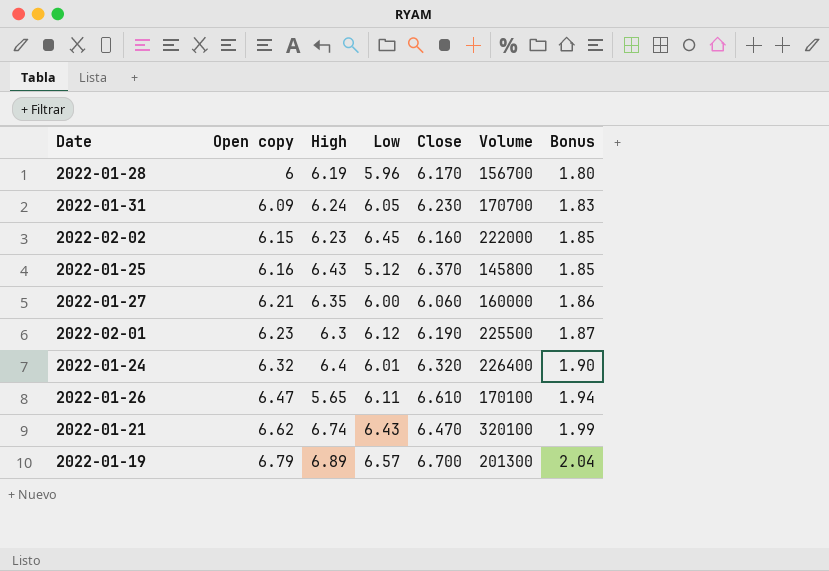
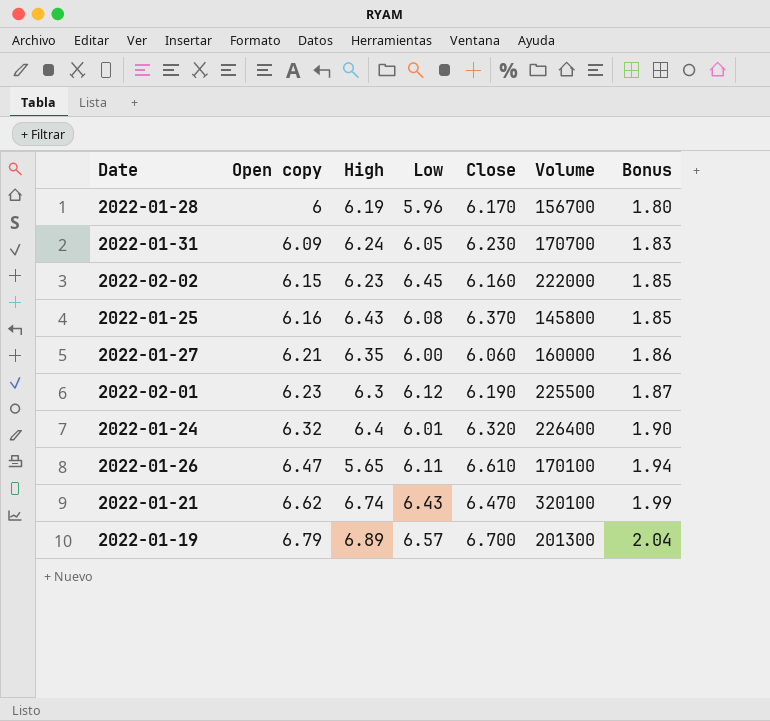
2022-01-25 | Low: 5.12 -> 6.08

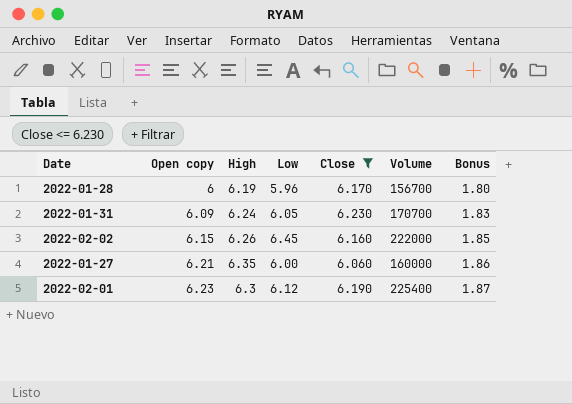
filter: none -> Close <= 6.230
2022-02-02 | High: 6.23 -> 6.26
2022-02-01 | Volume: 225500 -> 225400

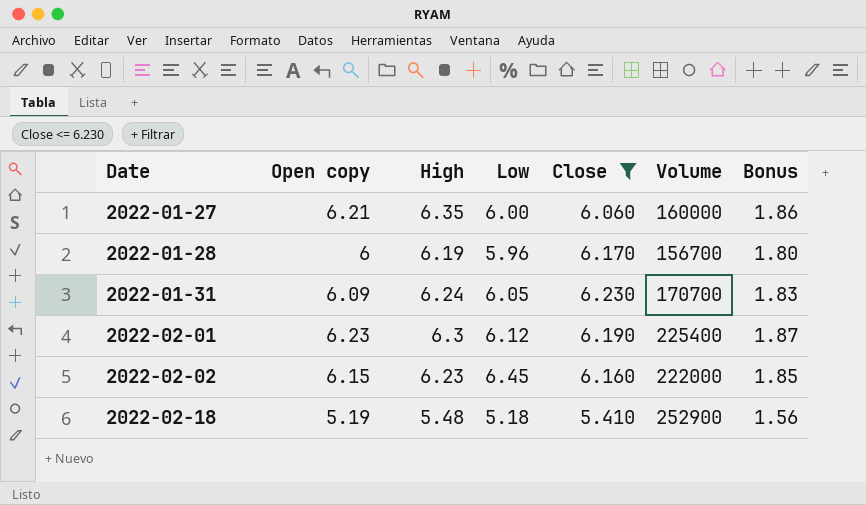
row order: Open copy ascending -> Date ascending
2022-02-02 | High: 6.26 -> 6.23
row 2022-02-18: none -> 5.19 | 5.48 | 5.18 | 5.410 | 252900 | 1.56

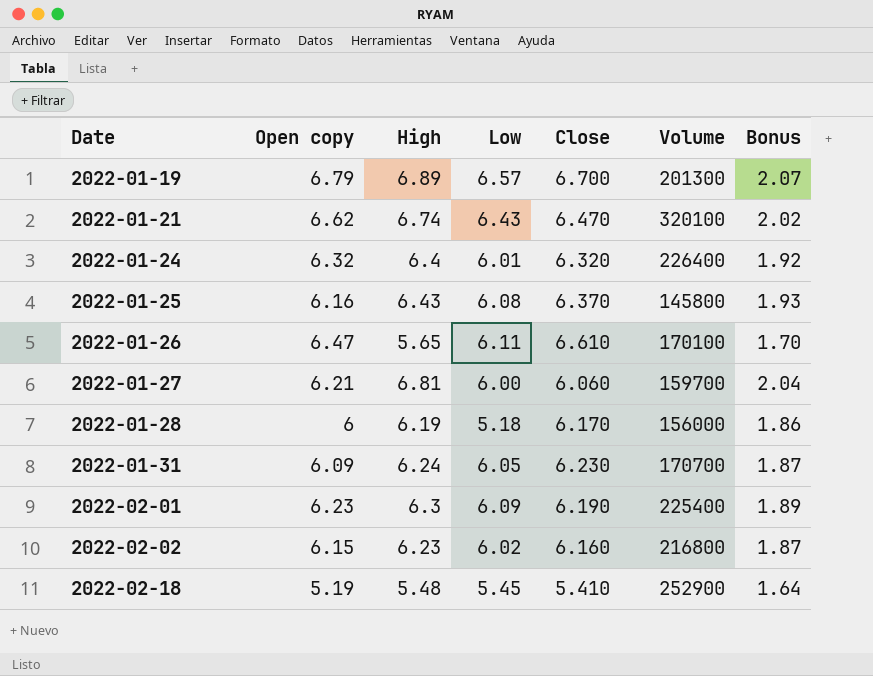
filter: Close <= 6.230 -> none
column Bonus | formula: [Open copy] * 0.3 -> [High] * 0.3
2022-01-27 | High: 6.35 -> 6.81
2022-01-27 | Volume: 160000 -> 159700
2022-01-28 | Low: 5.96 -> 5.18
2022-01-28 | Volume: 156700 -> 156000
2022-02-01 | Low: 6.12 -> 6.09
2022-02-02 | Low: 6.45 -> 6.02
2022-02-02 | Volume: 222000 -> 216800
2022-02-18 | Low: 5.18 -> 5.45

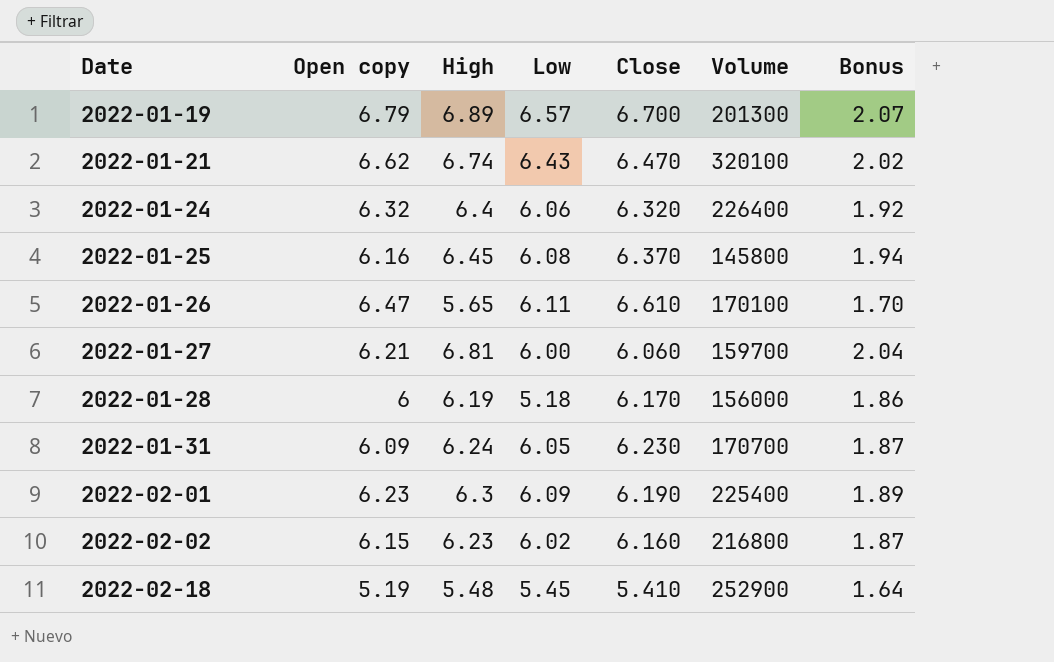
2022-01-24 | Low: 6.01 -> 6.06
2022-01-25 | High: 6.43 -> 6.45
2022-01-25 | Bonus: 1.93 -> 1.94

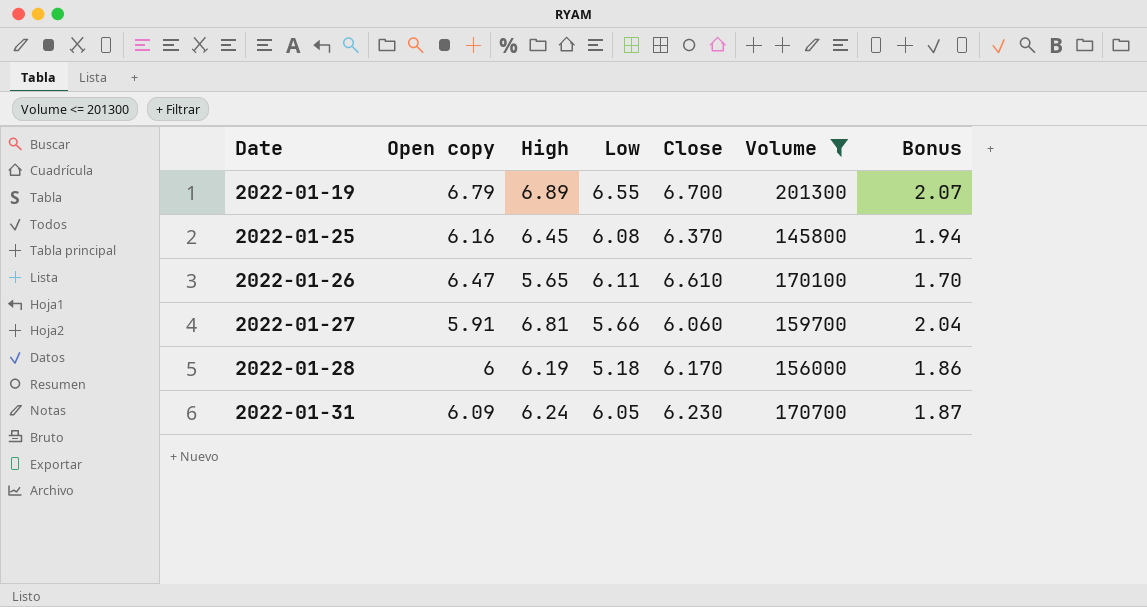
filter: none -> Volume <= 201300
2022-01-19 | Low: 6.57 -> 6.55
2022-01-27 | Open copy: 6.21 -> 5.91
2022-01-27 | Low: 6.00 -> 5.66

